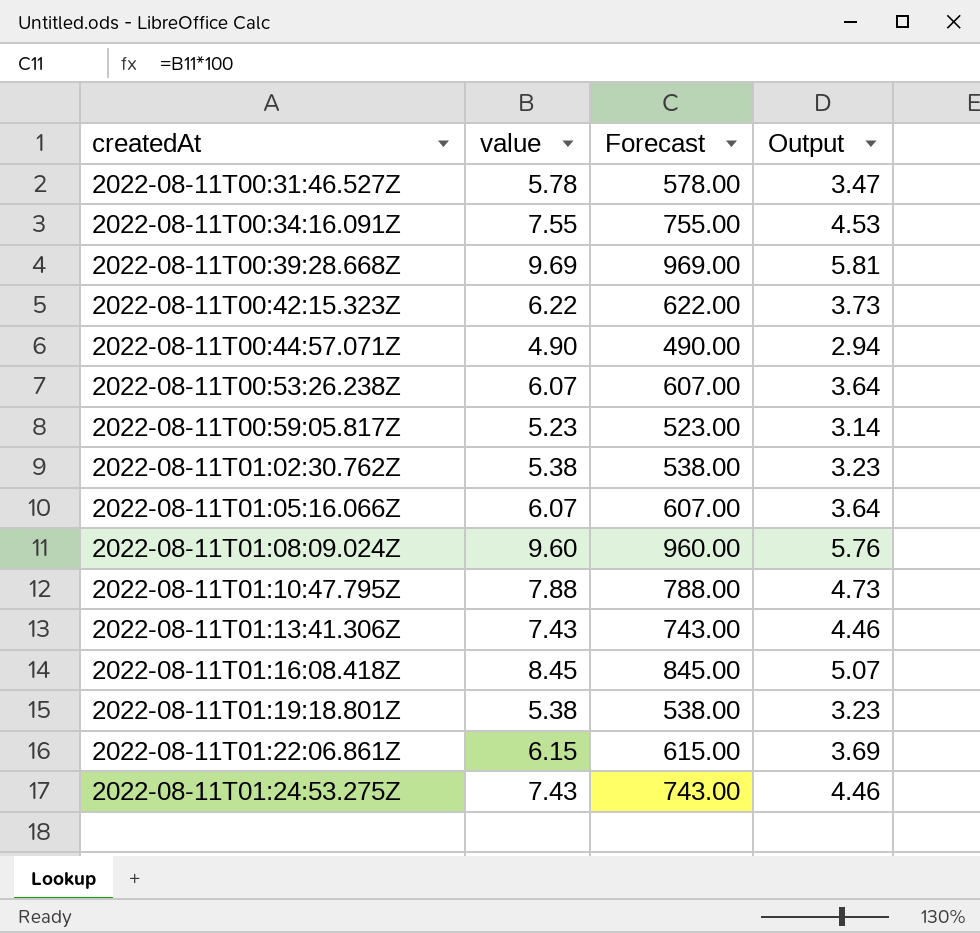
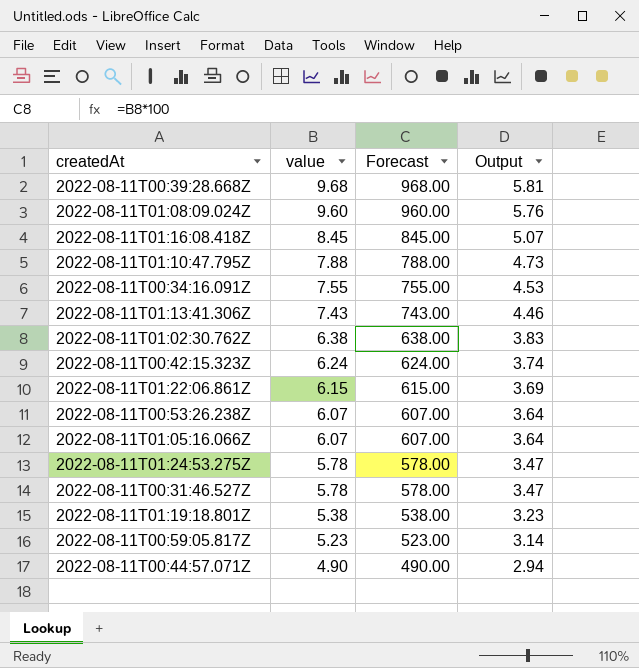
row order: createdAt ascending -> value descending
2022-08-11T00:39:28.668Z | value: 9.69 -> 9.68
2022-08-11T00:39:28.668Z | Forecast: 969.00 -> 968.00
2022-08-11T01:02:30.762Z | value: 5.38 -> 6.38
2022-08-11T01:02:30.762Z | Forecast: 538.00 -> 638.00
2022-08-11T01:02:30.762Z | Output: 3.23 -> 3.83
2022-08-11T00:42:15.323Z | value: 6.22 -> 6.24
2022-08-11T00:42:15.323Z | Forecast: 622.00 -> 624.00
2022-08-11T00:42:15.323Z | Output: 3.73 -> 3.74
2022-08-11T01:24:53.275Z | value: 7.43 -> 5.78
2022-08-11T01:24:53.275Z | Forecast: 743.00 -> 578.00
2022-08-11T01:24:53.275Z | Output: 4.46 -> 3.47

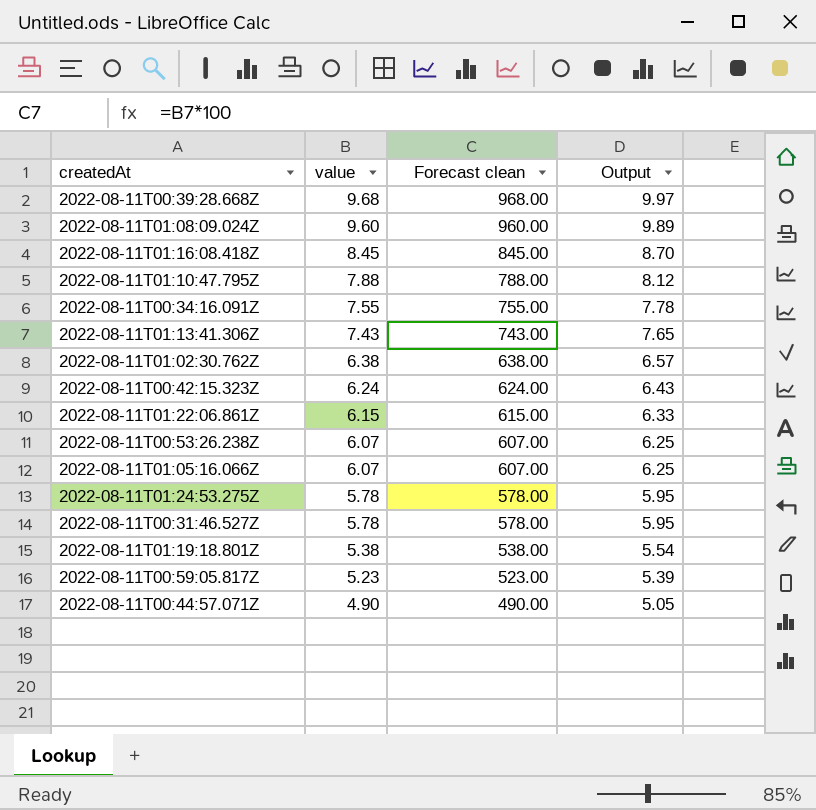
column name: Forecast -> Forecast clean
column Output | formula: [value] * 0.6 -> [value] * 1.03

